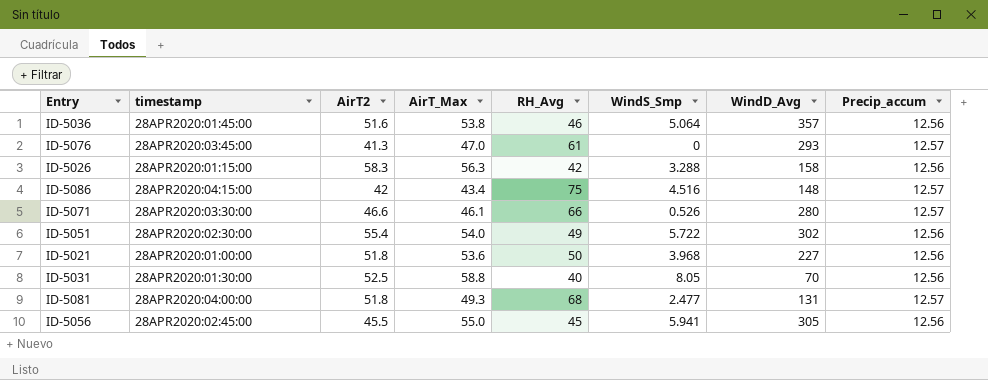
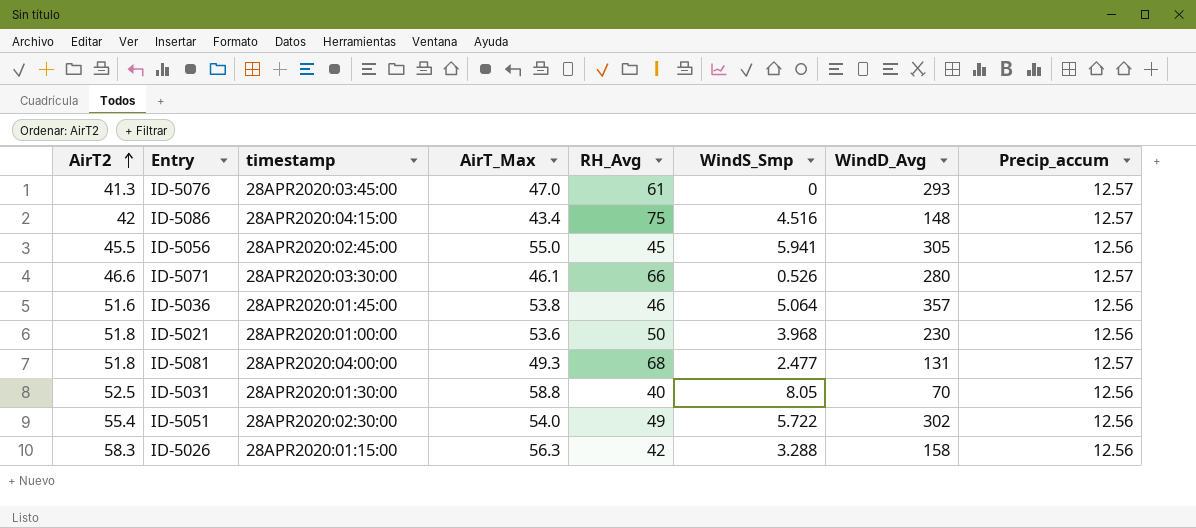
row order: none -> AirT2 ascending
column AirT2 | position: 3 -> 1
ID-5021 | WindD_Avg: 227 -> 230

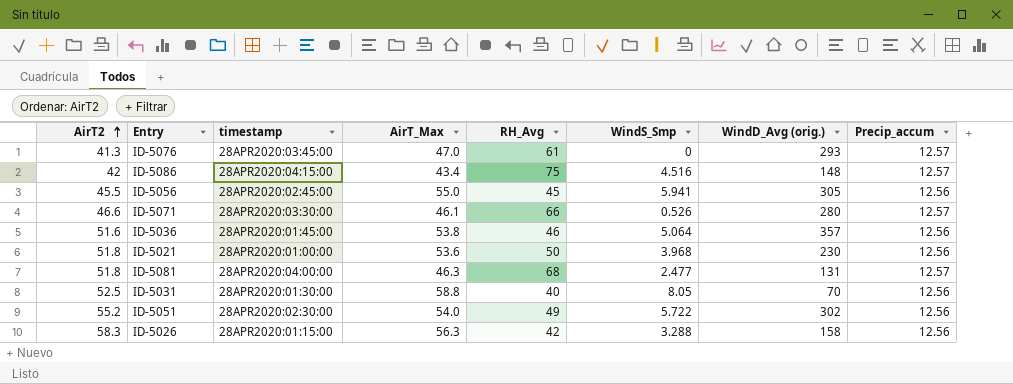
column name: WindD_Avg -> WindD_Avg (orig.)
ID-5081 | AirT_Max: 49.3 -> 46.3
ID-5051 | AirT2: 55.4 -> 55.2

